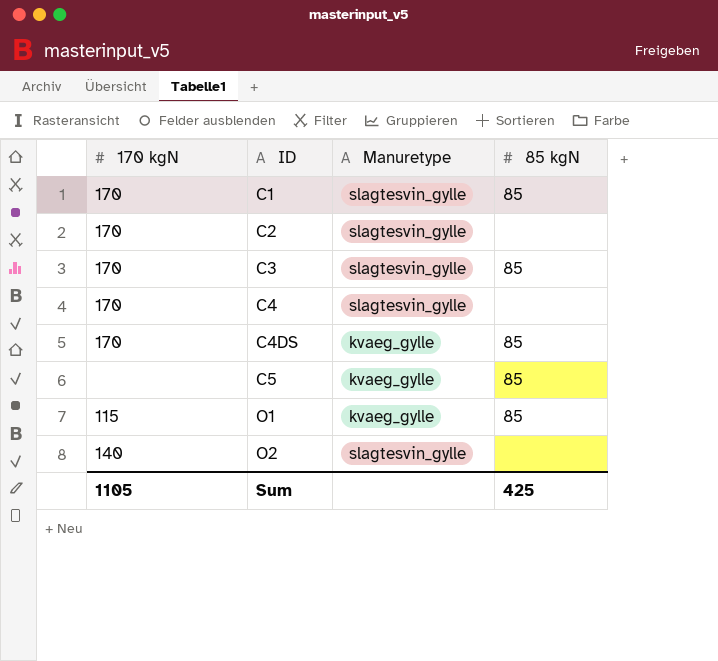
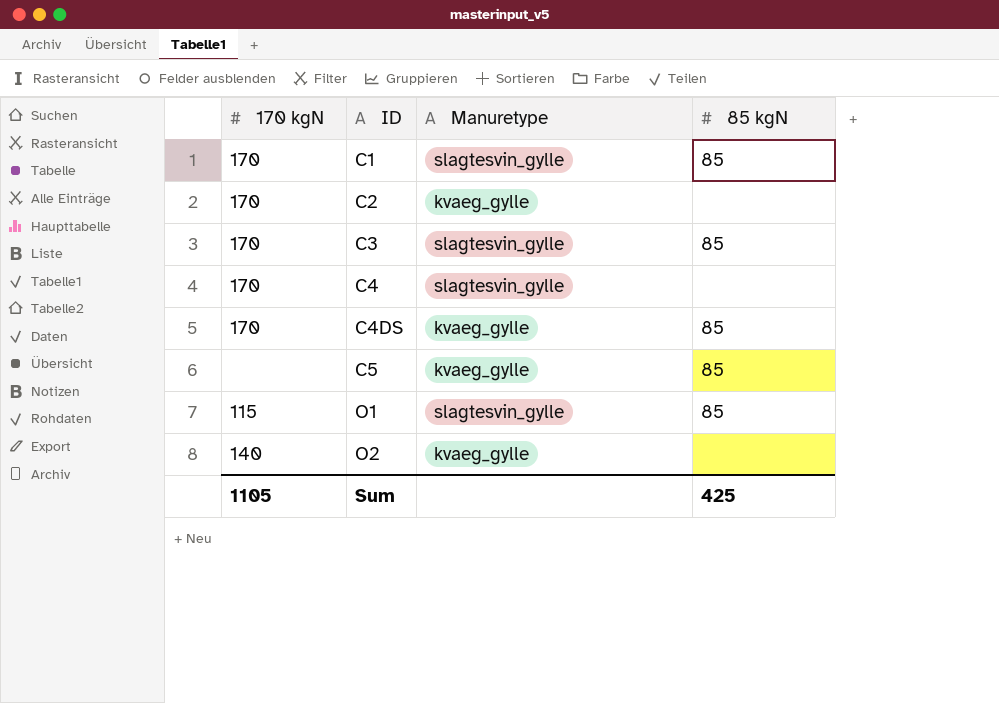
C2 | Manuretype: slagtesvin_gylle -> kvaeg_gylle
O1 | Manuretype: kvaeg_gylle -> slagtesvin_gylle
O2 | Manuretype: slagtesvin_gylle -> kvaeg_gylle

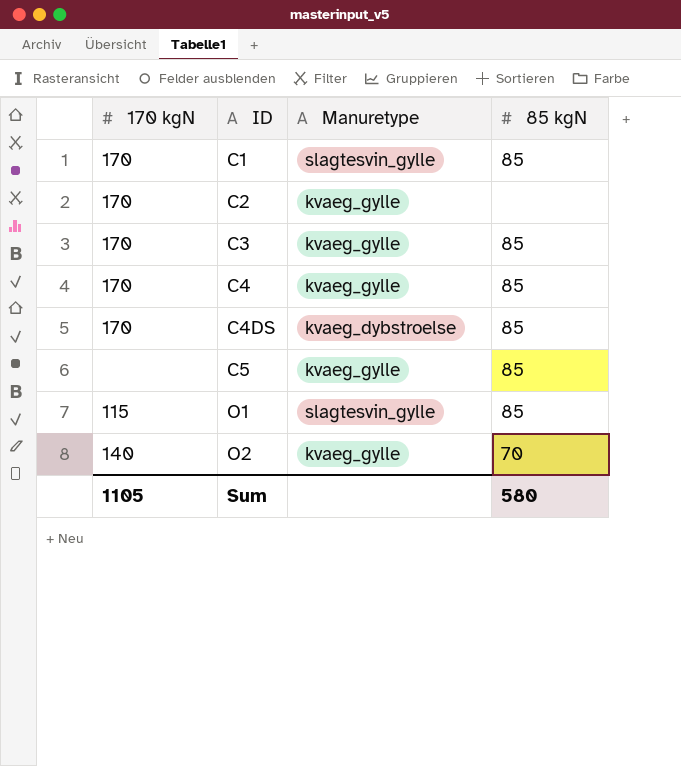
C3 | Manuretype: slagtesvin_gylle -> kvaeg_gylle
C4 | Manuretype: slagtesvin_gylle -> kvaeg_gylle
C4 | 85 kgN: none -> 85
C4DS | Manuretype: kvaeg_gylle -> kvaeg_dybstroelse
O2 | 85 kgN: none -> 70
Sum | 85 kgN: 425 -> 580

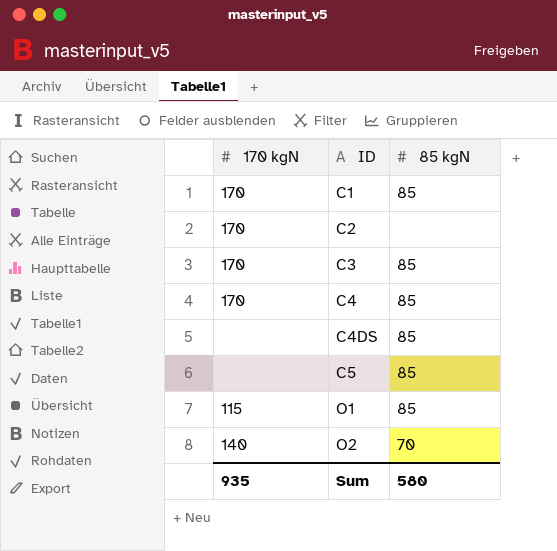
column Manuretype | position: 3 -> none
C4DS | 170 kgN: 170 -> none
Sum | 170 kgN: 1105 -> 935

